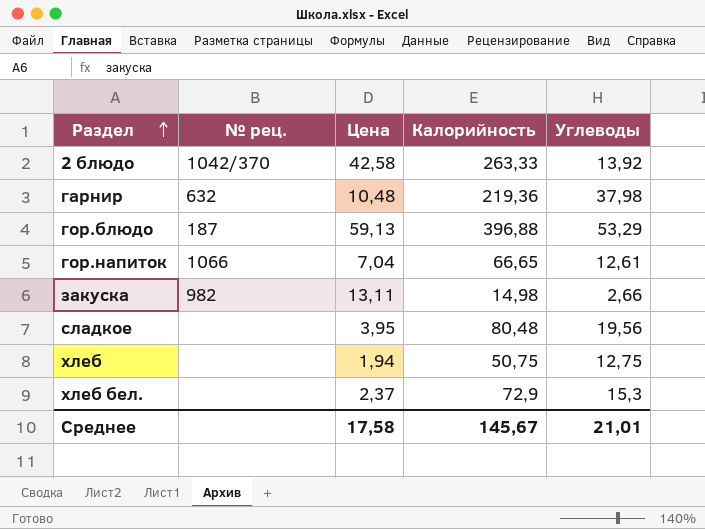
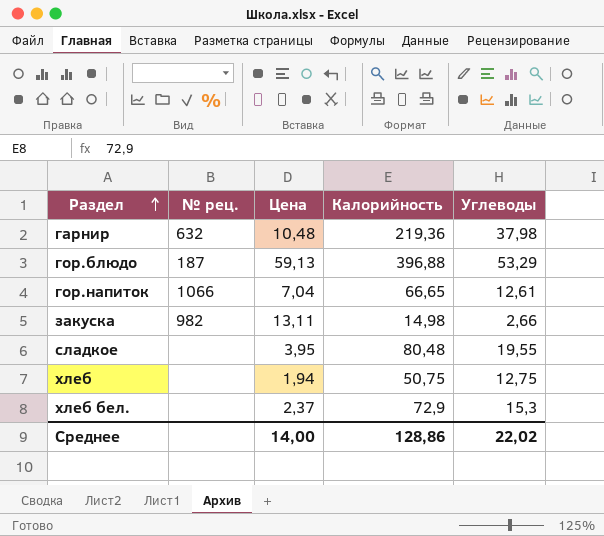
row 2 блюдо: 1042/370 | 42,58 | 263,33 | 13,92 -> none
сладкое | Углеводы: 19,56 -> 19,55
Среднее | Цена: 17,58 -> 14,00
Среднее | Калорийность: 145,67 -> 128,86
Среднее | Углеводы: 21,01 -> 22,02

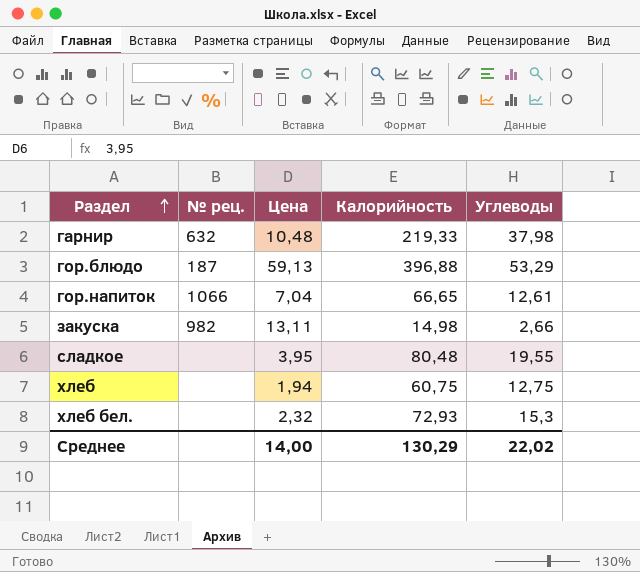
гарнир | Калорийность: 219,36 -> 219,33
хлеб | Калорийность: 50,75 -> 60,75
хлеб бел. | Цена: 2,37 -> 2,32
хлеб бел. | Калорийность: 72,9 -> 72,93
Среднее | Калорийность: 128,86 -> 130,29

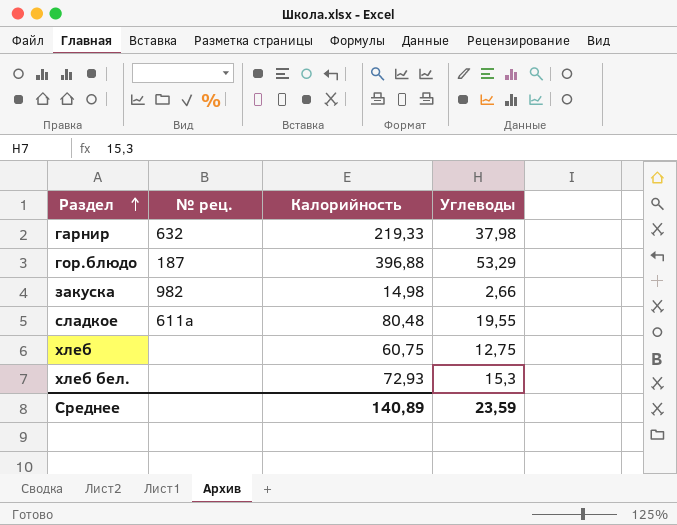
column Цена | position: 3 -> none
row гор.напиток: 1066 | 7,04 | 66,65 | 12,61 -> none
сладкое | № рец.: none -> 611а
Среднее | Калорийность: 130,29 -> 140,89
Среднее | Углеводы: 22,02 -> 23,59

